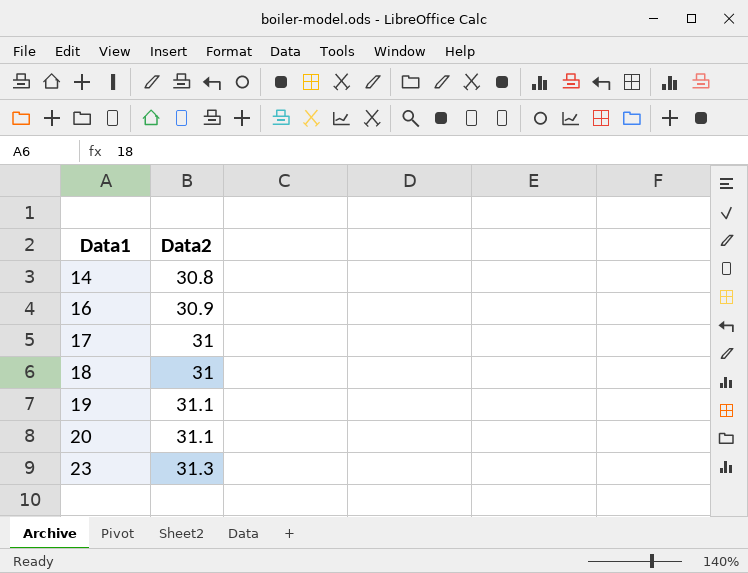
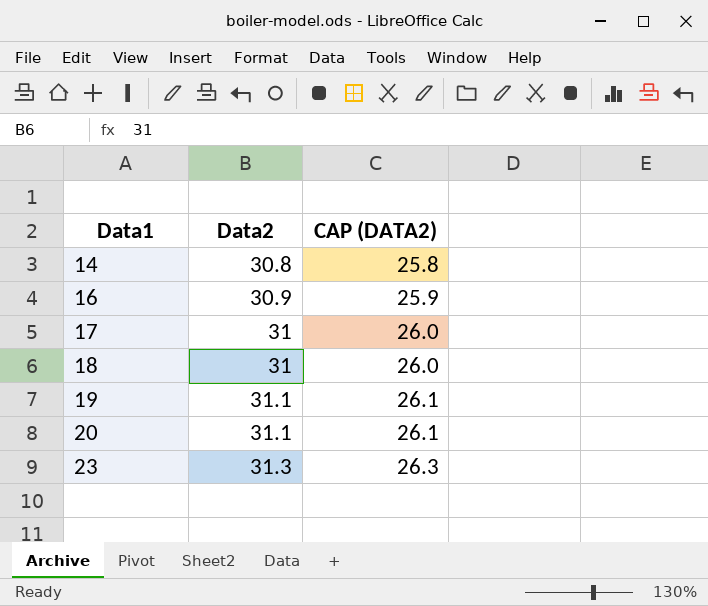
column CAP (DATA2) | formula: none -> [Data2] - 5

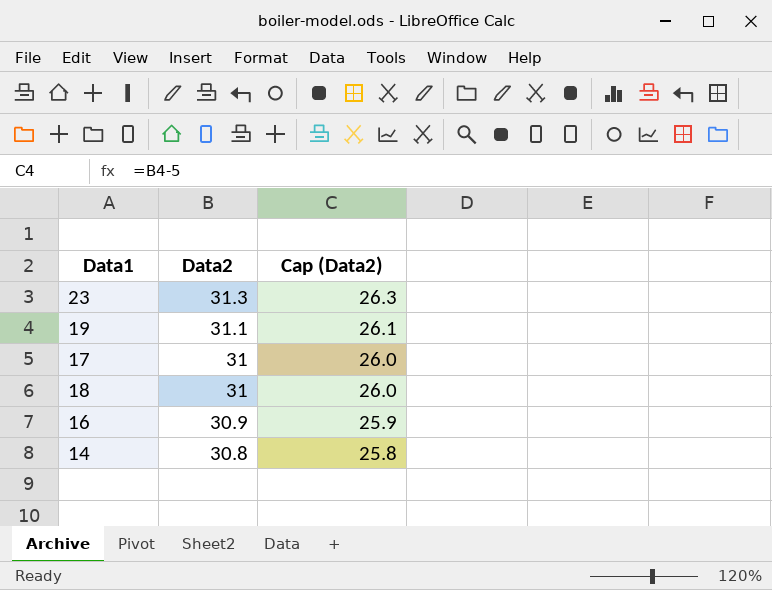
row order: Data1 ascending -> Data2 descending
column name: CAP (DATA2) -> Cap (Data2)
row 20: 31.1 | 26.1 -> none

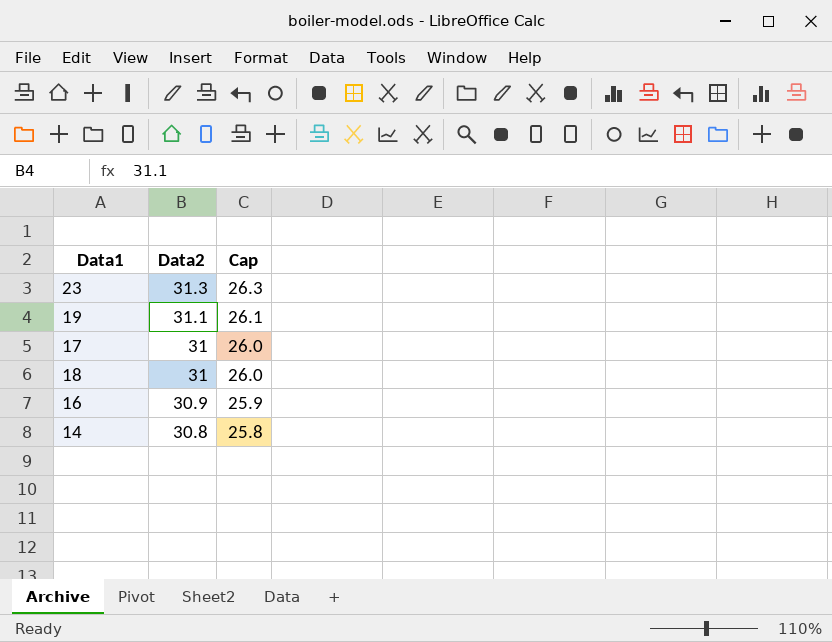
column name: Cap (Data2) -> Cap

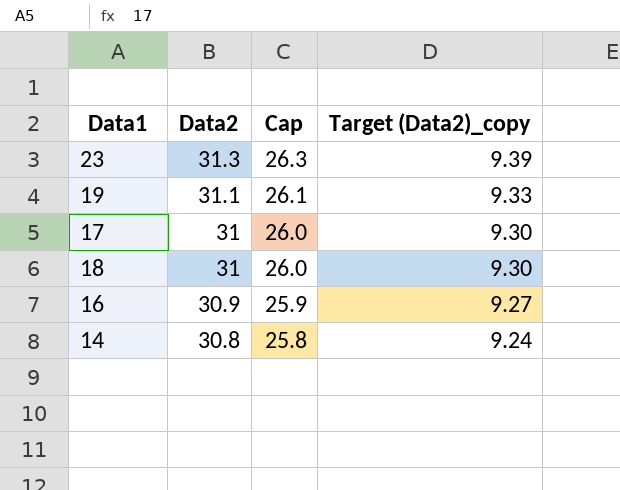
column Target (Data2)_copy | formula: none -> [Data2] * 0.3

